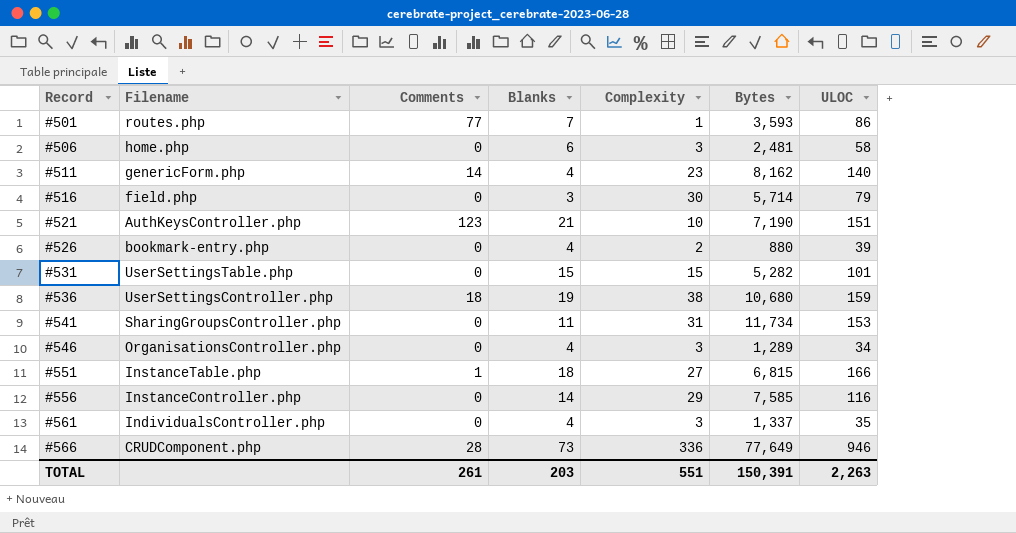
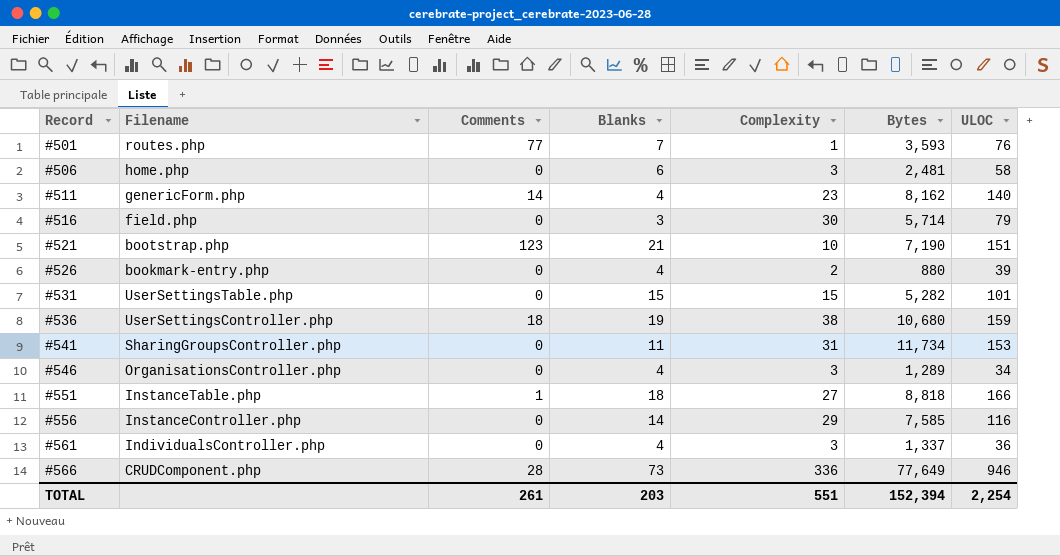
#501 | ULOC: 86 -> 76
#521 | Filename: AuthKeysController.php -> bootstrap.php
#551 | Bytes: 6,815 -> 8,818
#561 | ULOC: 35 -> 36
TOTAL | Bytes: 150,391 -> 152,394
TOTAL | ULOC: 2,263 -> 2,254

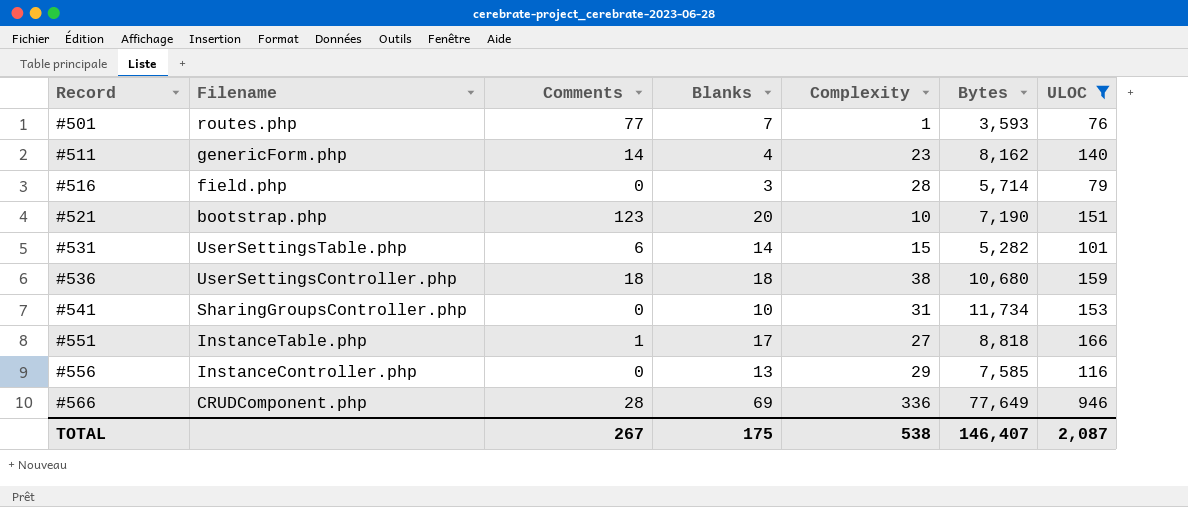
filter: none -> ULOC >= 76
#516 | Complexity: 30 -> 28
#521 | Blanks: 21 -> 20
#531 | Comments: 0 -> 6
#531 | Blanks: 15 -> 14
#536 | Blanks: 19 -> 18
#541 | Blanks: 11 -> 10
#551 | Blanks: 18 -> 17
#556 | Blanks: 14 -> 13
#566 | Blanks: 73 -> 69
TOTAL | Comments: 261 -> 267
TOTAL | Blanks: 203 -> 175
TOTAL | Complexity: 551 -> 538
TOTAL | Bytes: 152,394 -> 146,407
TOTAL | ULOC: 2,254 -> 2,087

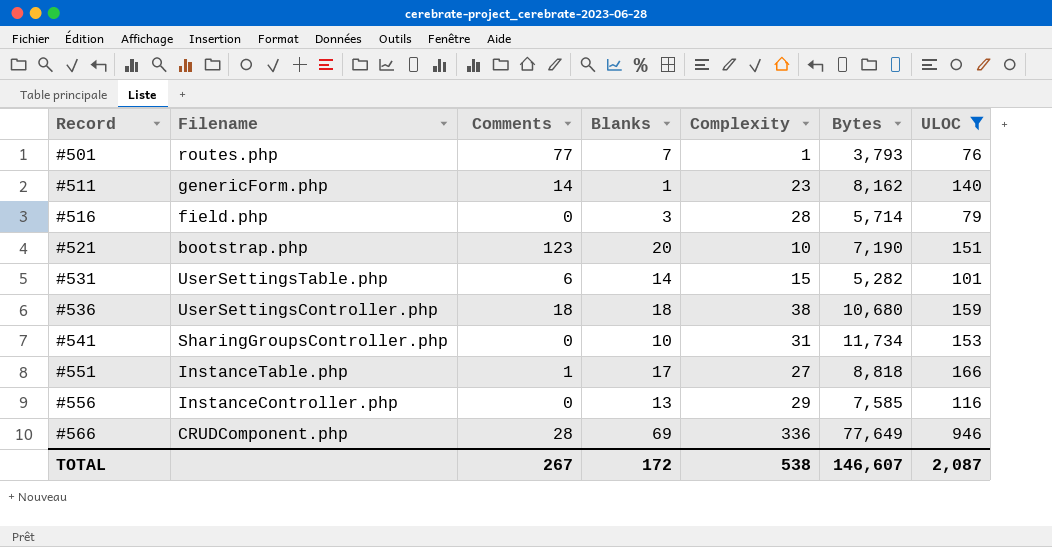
#501 | Bytes: 3,593 -> 3,793
#511 | Blanks: 4 -> 1
TOTAL | Blanks: 175 -> 172
TOTAL | Bytes: 146,407 -> 146,607

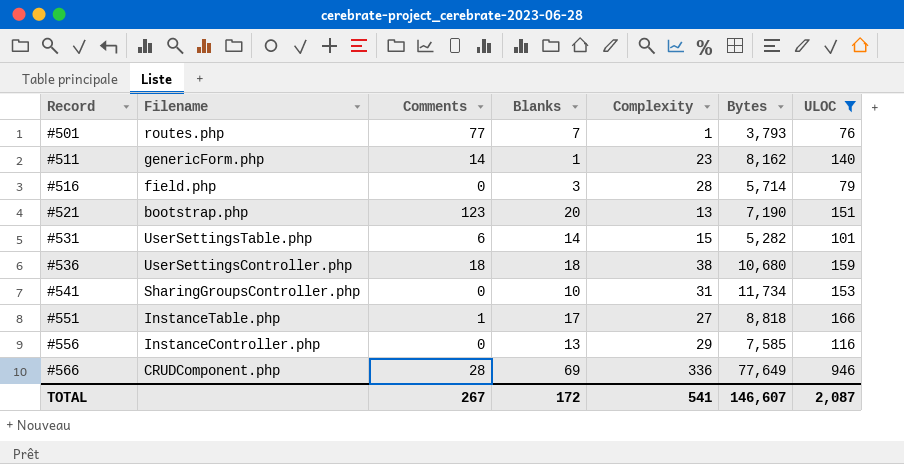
#521 | Complexity: 10 -> 13
TOTAL | Complexity: 538 -> 541

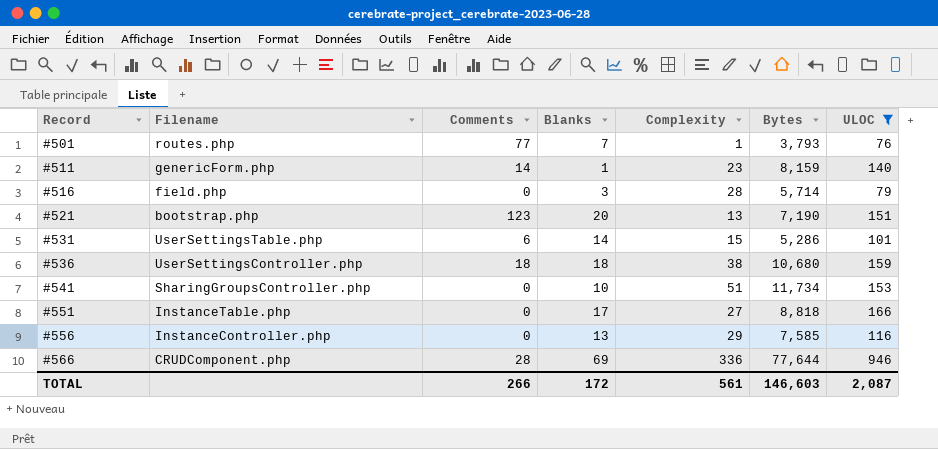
#511 | Bytes: 8,162 -> 8,159
#531 | Bytes: 5,282 -> 5,286
#541 | Complexity: 31 -> 51
#551 | Comments: 1 -> 0
#566 | Bytes: 77,649 -> 77,644
TOTAL | Comments: 267 -> 266
TOTAL | Complexity: 541 -> 561
TOTAL | Bytes: 146,607 -> 146,603

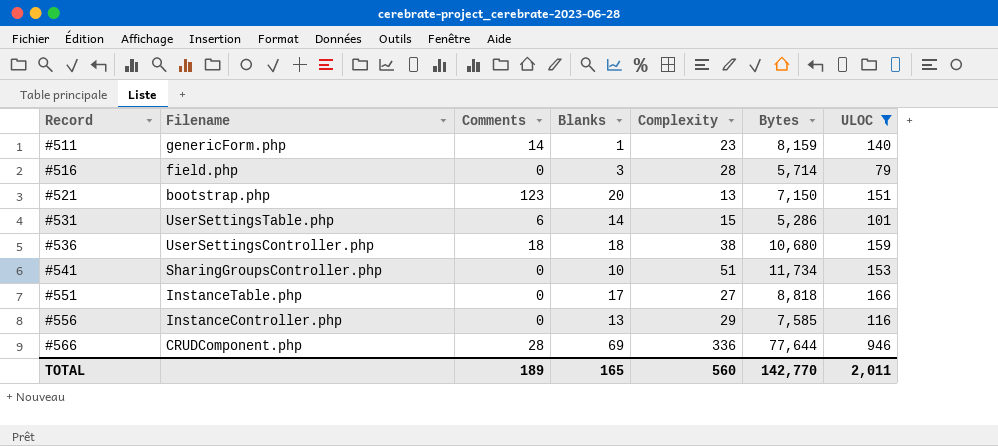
row #501: routes.php | 77 | 7 | 1 | 3,793 | 76 -> none
#521 | Bytes: 7,190 -> 7,150
TOTAL | Comments: 266 -> 189
TOTAL | Blanks: 172 -> 165
TOTAL | Complexity: 561 -> 560
TOTAL | Bytes: 146,603 -> 142,770
TOTAL | ULOC: 2,087 -> 2,011

